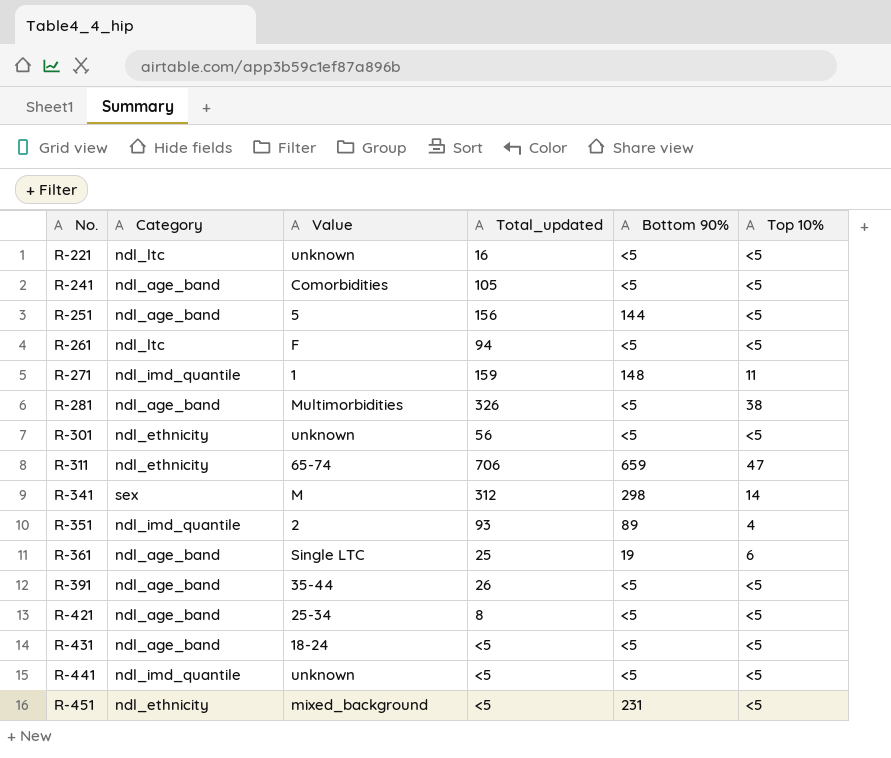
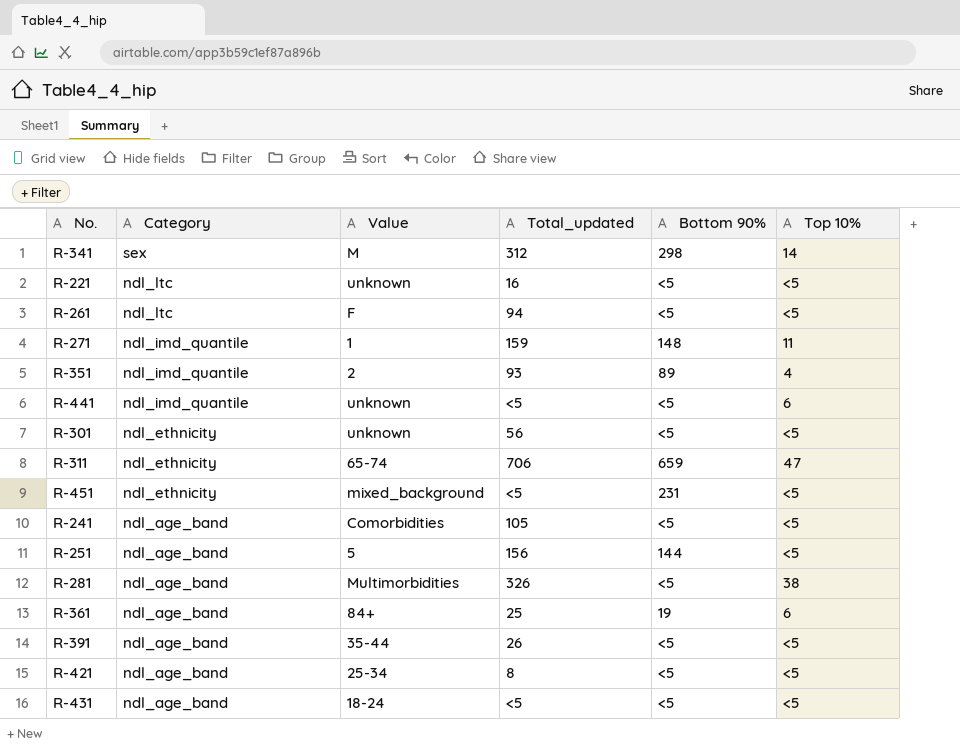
row order: No. ascending -> Category descending
R-441 | Top 10%: <5 -> 6
R-361 | Value: Single LTC -> 84+

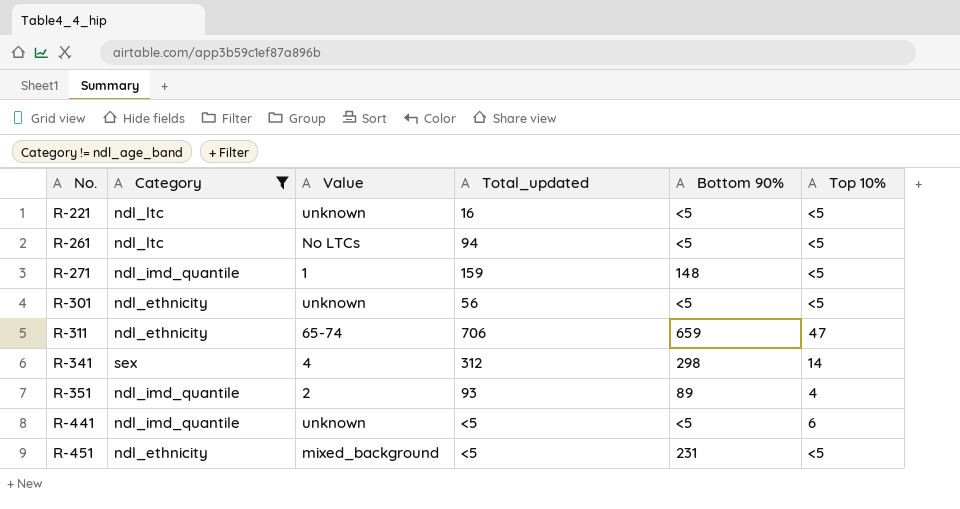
filter: none -> Category != ndl_age_band
row order: Category descending -> No. ascending
R-261 | Value: F -> No LTCs
R-271 | Top 10%: 11 -> <5
R-341 | Value: M -> 4

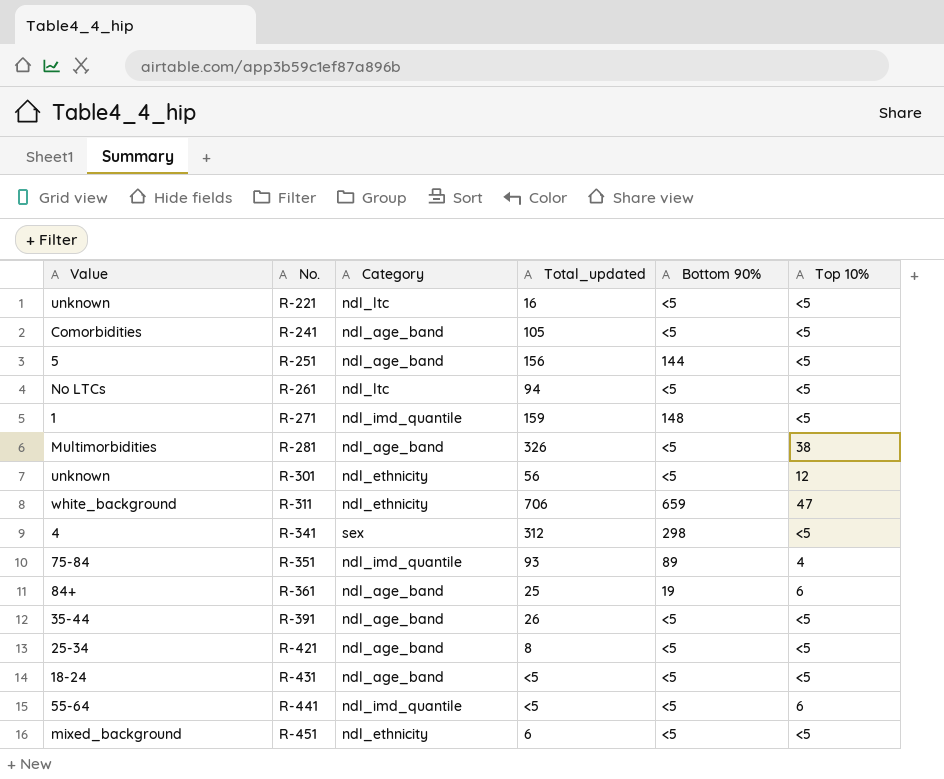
filter: Category != ndl_age_band -> none
column Value | position: 3 -> 1
R-301 | Top 10%: <5 -> 12
R-311 | Value: 65-74 -> white_background
R-341 | Top 10%: 14 -> <5
R-351 | Value: 2 -> 75-84
R-441 | Value: unknown -> 55-64
R-451 | Total_updated: <5 -> 6
R-451 | Bottom 90%: 231 -> <5

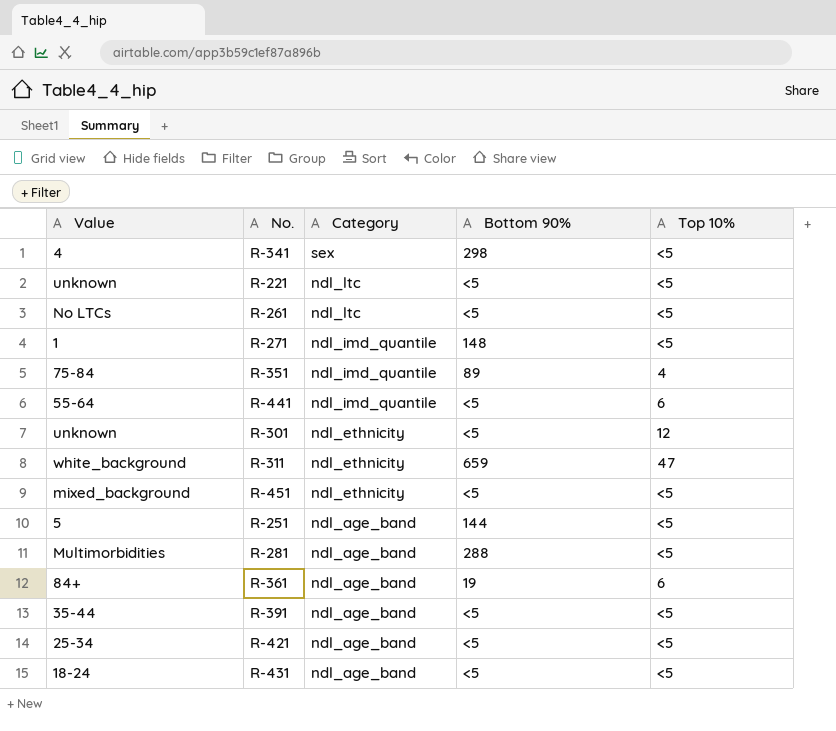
row order: No. ascending -> Category descending
column Total_updated | position: 4 -> none
row R-241: Comorbidities | ndl_age_band | 105 | <5 | <5 -> none
R-281 | Bottom 90%: <5 -> 288
R-281 | Top 10%: 38 -> <5

